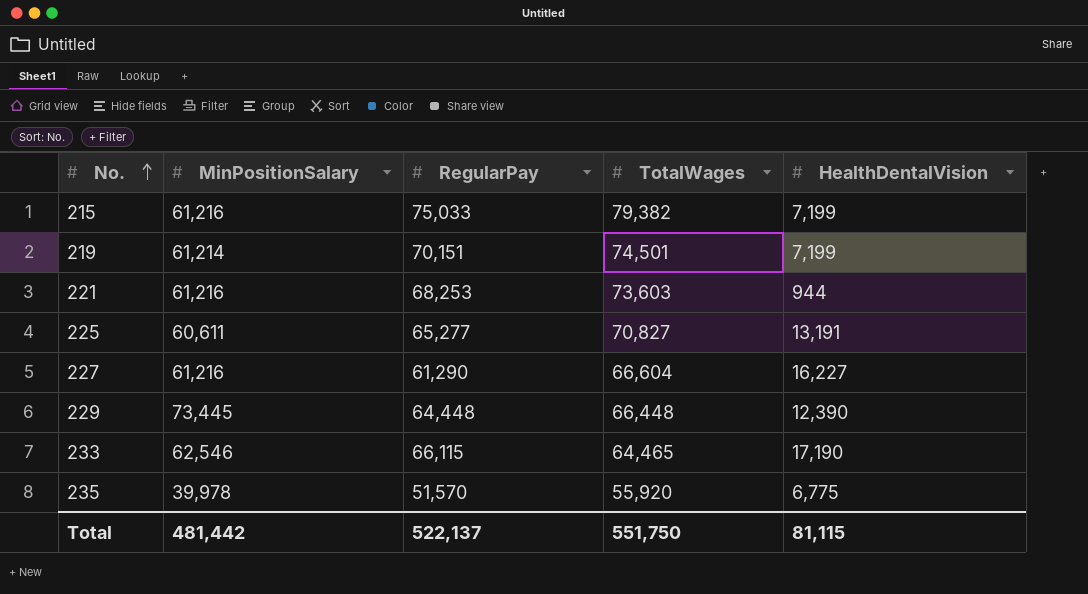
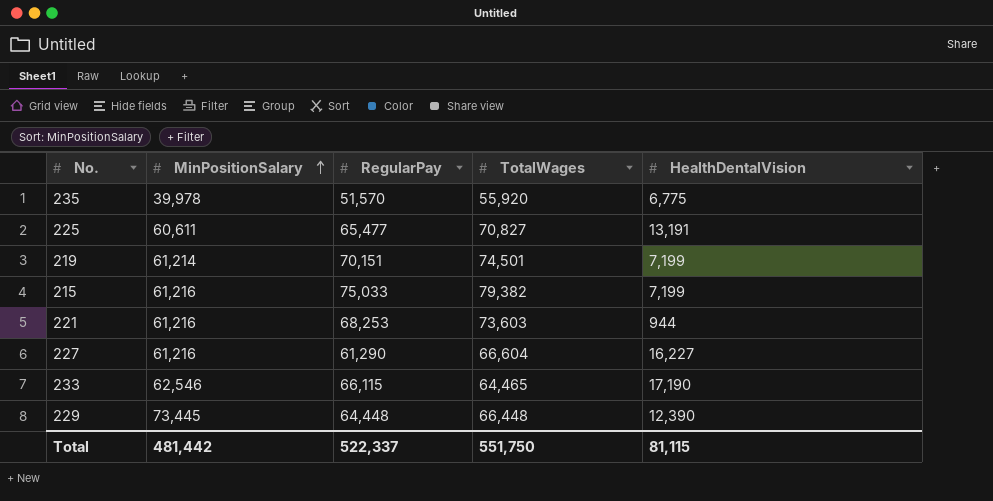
row order: No. ascending -> MinPositionSalary ascending
225 | RegularPay: 65,277 -> 65,477
Total | RegularPay: 522,137 -> 522,337

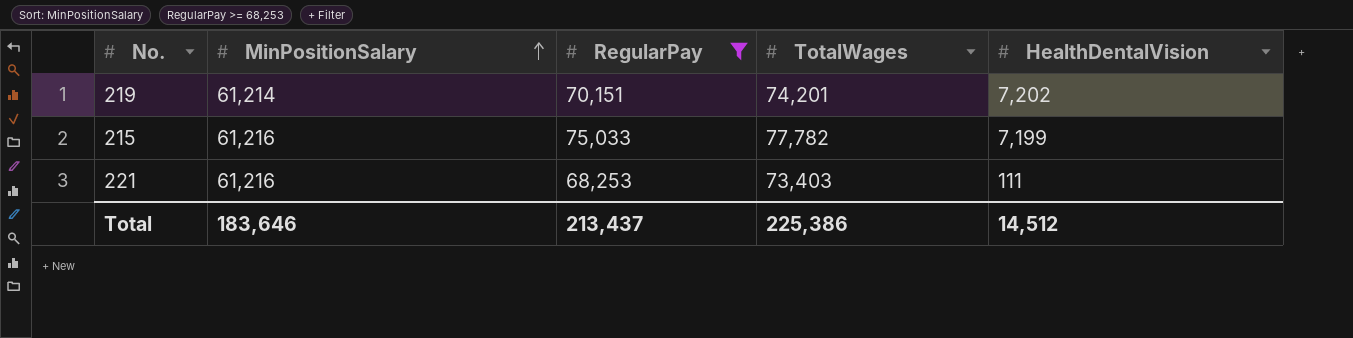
filter: none -> RegularPay >= 68,253
219 | TotalWages: 74,501 -> 74,201
219 | HealthDentalVision: 7,199 -> 7,202
215 | TotalWages: 79,382 -> 77,782
221 | TotalWages: 73,603 -> 73,403
221 | HealthDentalVision: 944 -> 111
Total | MinPositionSalary: 481,442 -> 183,646
Total | RegularPay: 522,337 -> 213,437
Total | TotalWages: 551,750 -> 225,386
Total | HealthDentalVision: 81,115 -> 14,512

